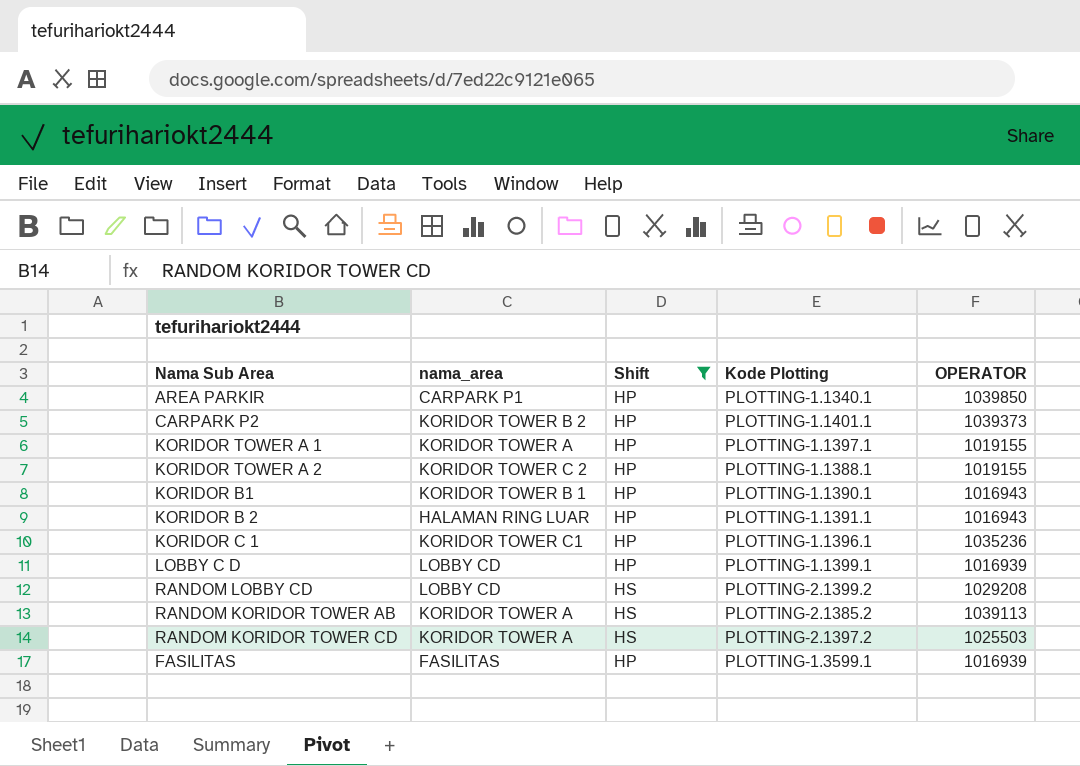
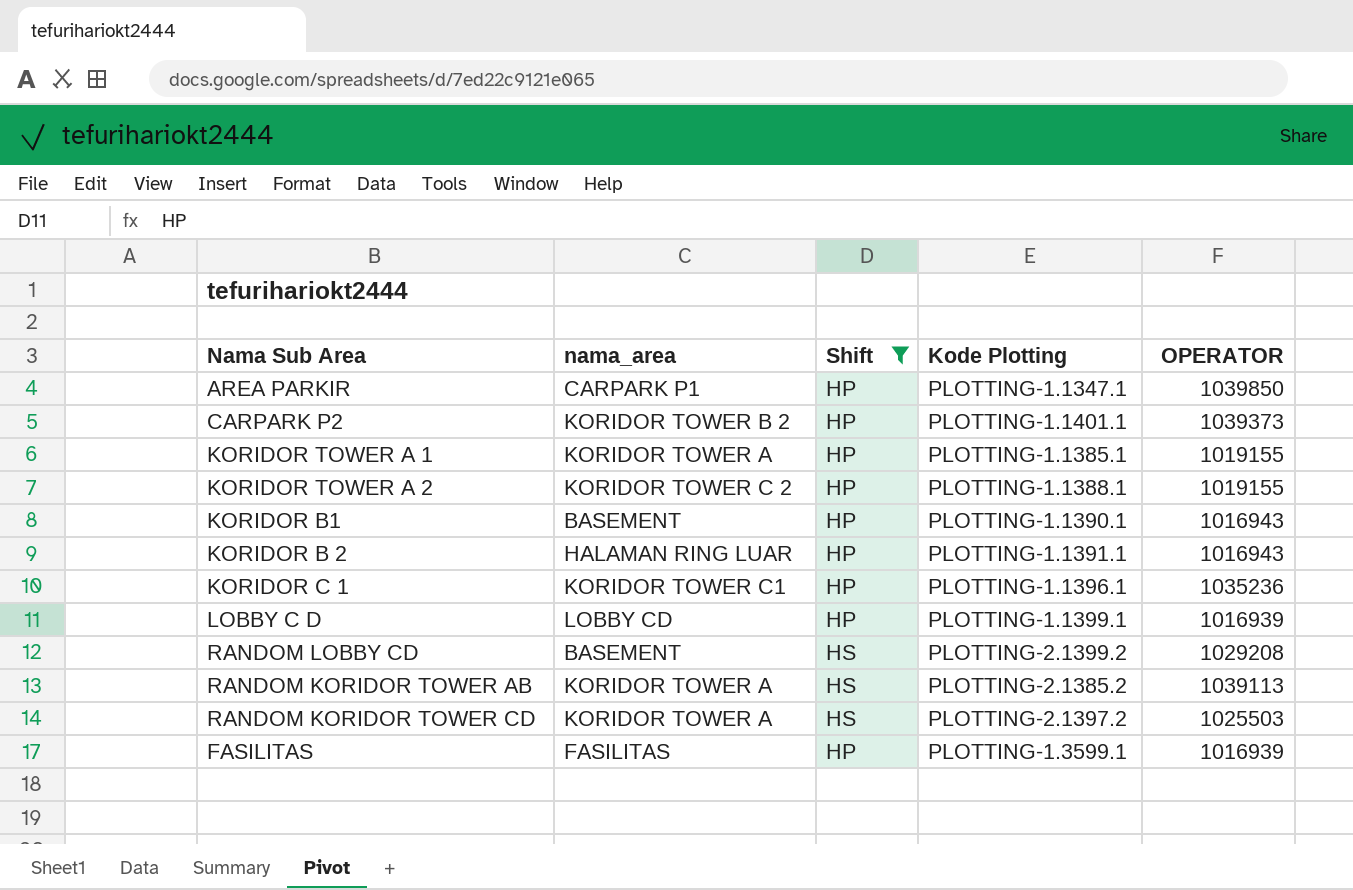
AREA PARKIR | Kode Plotting: PLOTTING-1.1340.1 -> PLOTTING-1.1347.1
KORIDOR TOWER A 1 | Kode Plotting: PLOTTING-1.1397.1 -> PLOTTING-1.1385.1
KORIDOR B1 | nama_area: KORIDOR TOWER B 1 -> BASEMENT
RANDOM LOBBY CD | nama_area: LOBBY CD -> BASEMENT

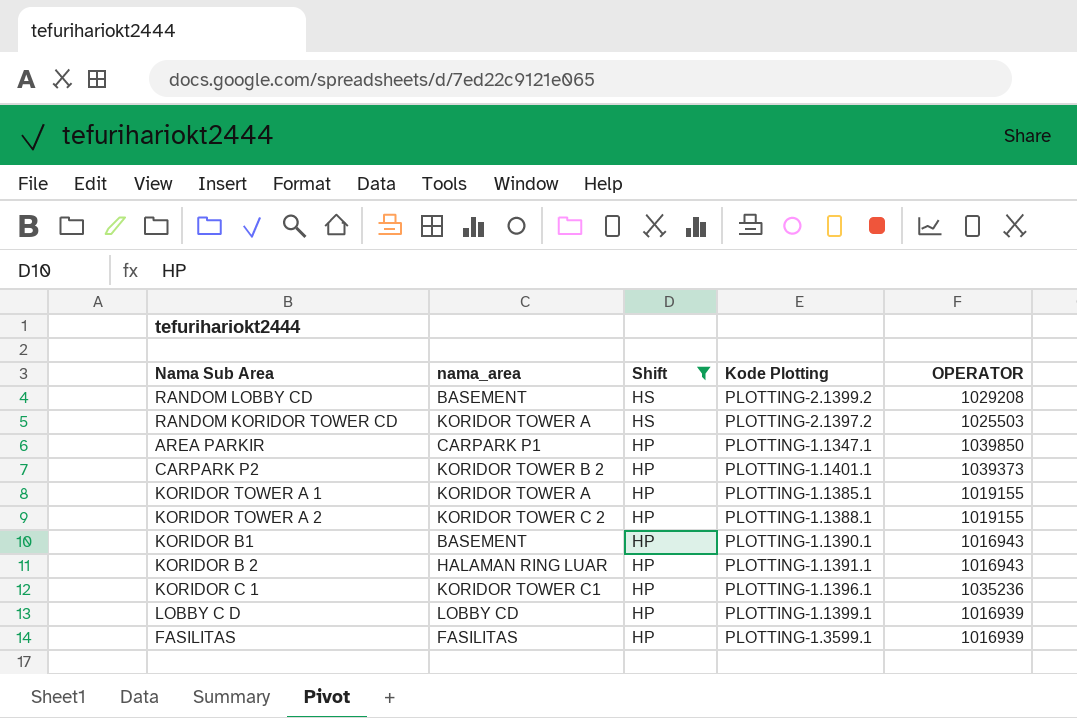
row order: none -> Shift descending
row RANDOM KORIDOR TOWER AB: KORIDOR TOWER A | HS | PLOTTING-2.1385.2 | 1039113 -> none

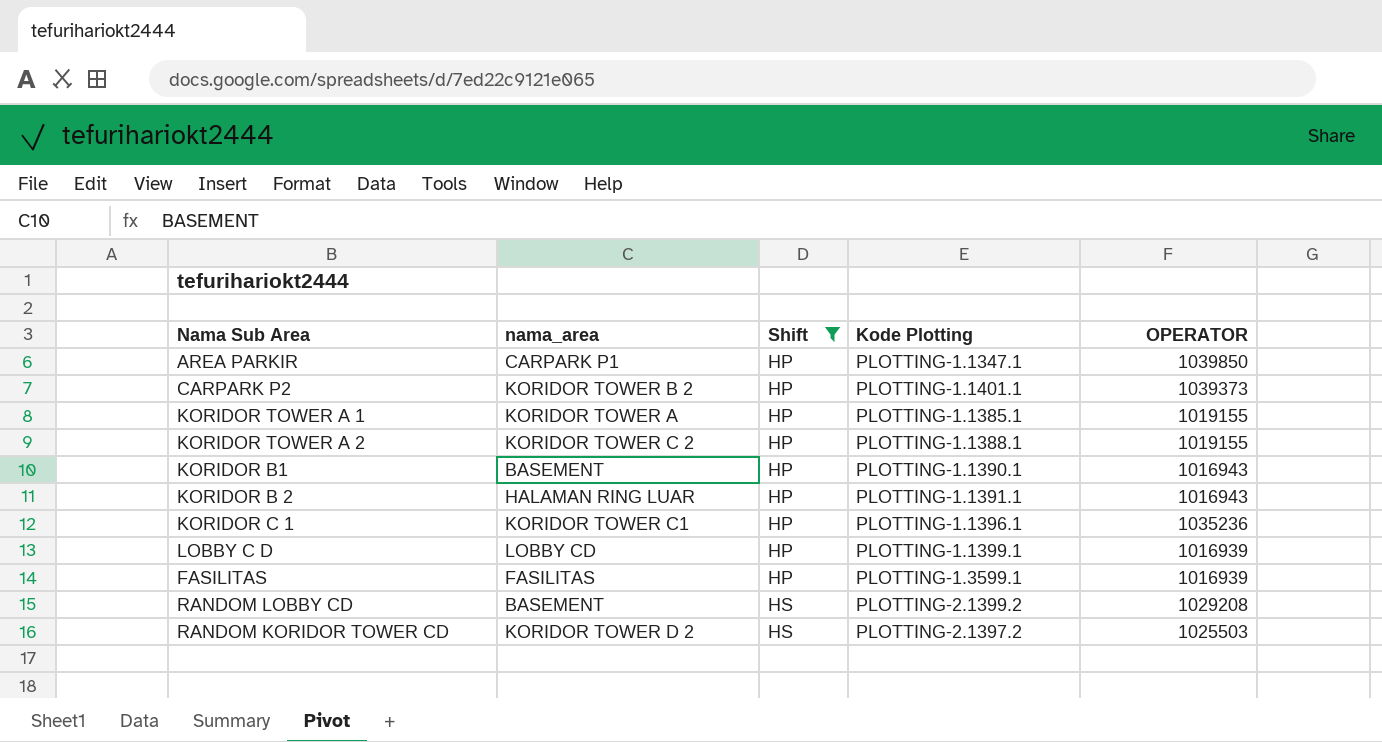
row order: Shift descending -> Shift ascending
RANDOM KORIDOR TOWER CD | nama_area: KORIDOR TOWER A -> KORIDOR TOWER D 2

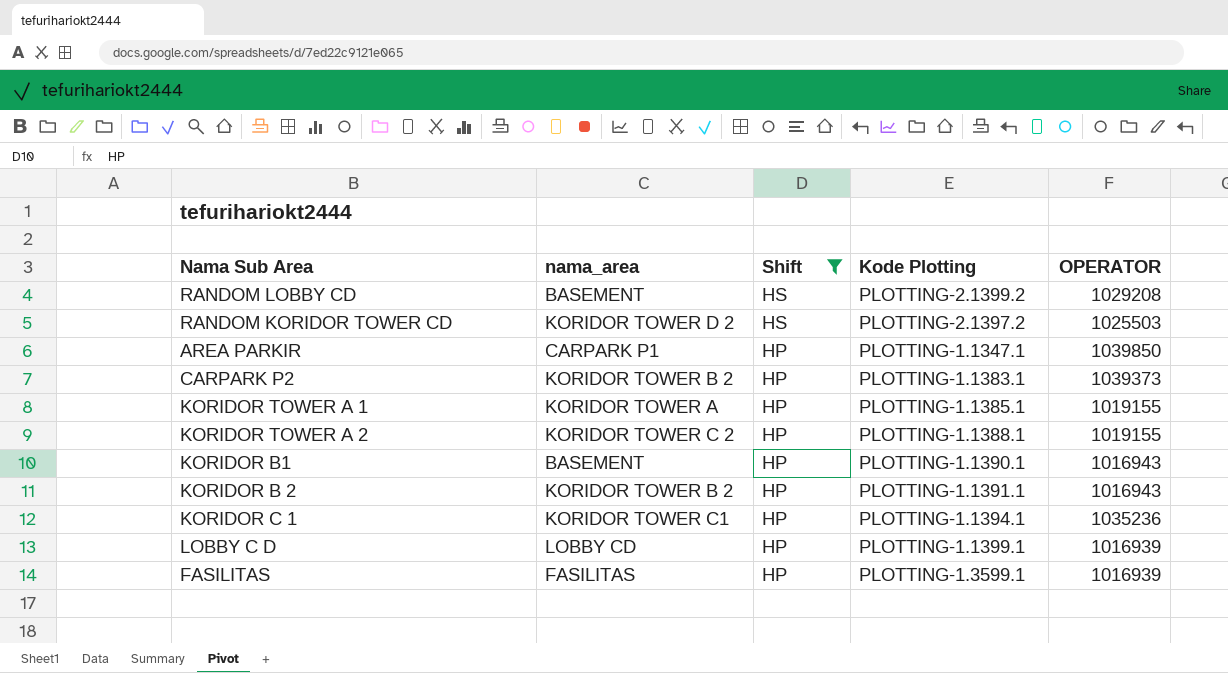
row order: Shift ascending -> Shift descending
CARPARK P2 | Kode Plotting: PLOTTING-1.1401.1 -> PLOTTING-1.1383.1
KORIDOR B 2 | nama_area: HALAMAN RING LUAR -> KORIDOR TOWER B 2
KORIDOR C 1 | Kode Plotting: PLOTTING-1.1396.1 -> PLOTTING-1.1394.1

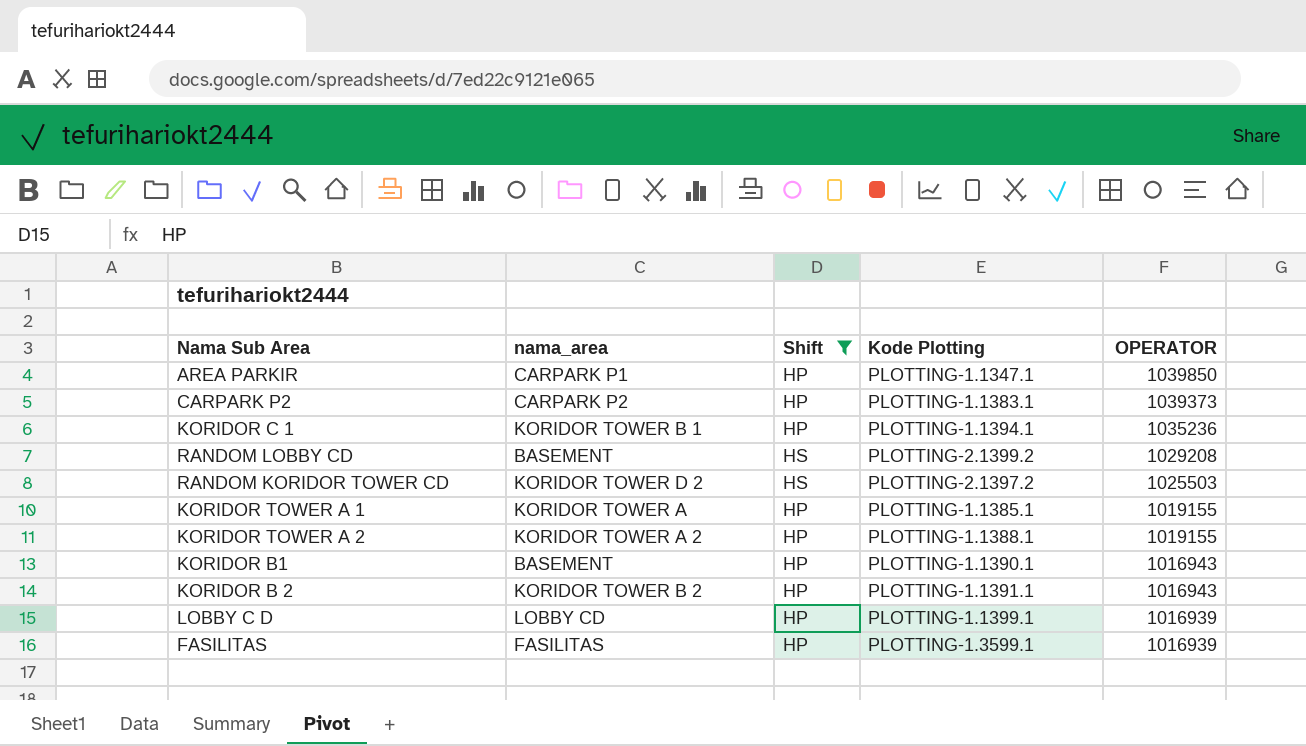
row order: Shift descending -> OPERATOR descending
CARPARK P2 | nama_area: KORIDOR TOWER B 2 -> CARPARK P2
KORIDOR C 1 | nama_area: KORIDOR TOWER C1 -> KORIDOR TOWER B 1
KORIDOR TOWER A 2 | nama_area: KORIDOR TOWER C 2 -> KORIDOR TOWER A 2

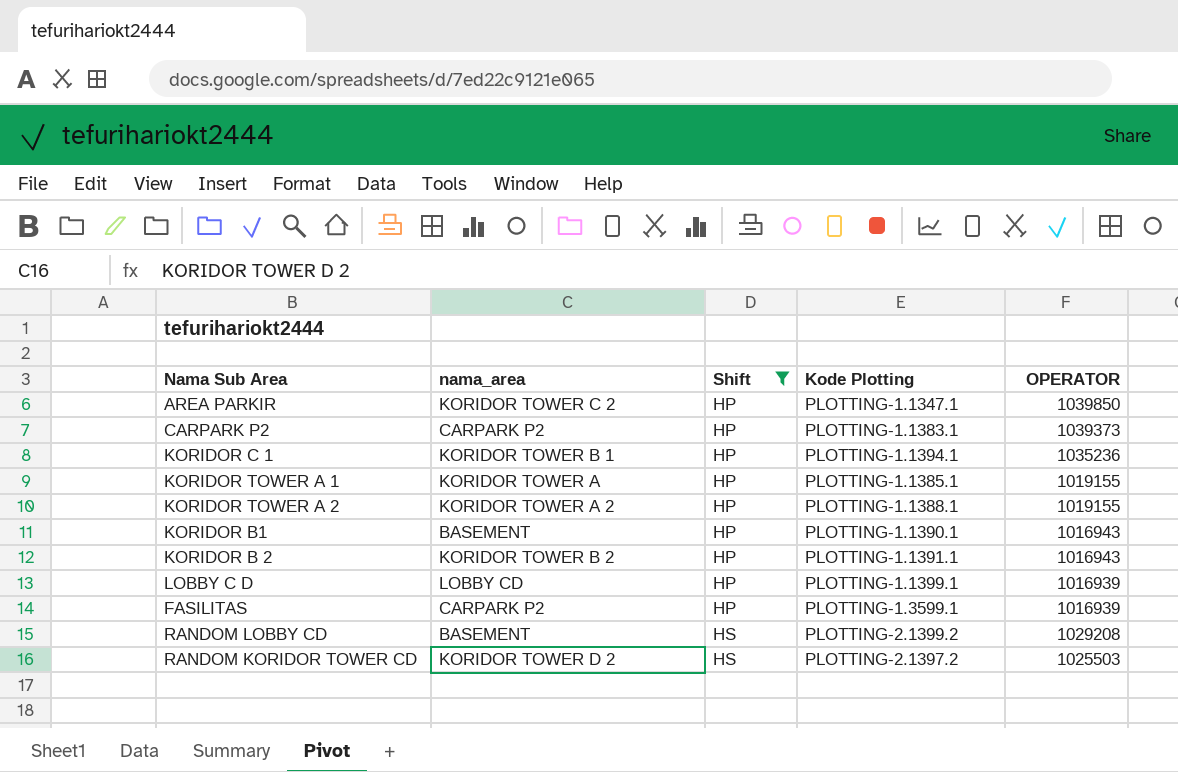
row order: OPERATOR descending -> Shift ascending
AREA PARKIR | nama_area: CARPARK P1 -> KORIDOR TOWER C 2
FASILITAS | nama_area: FASILITAS -> CARPARK P2

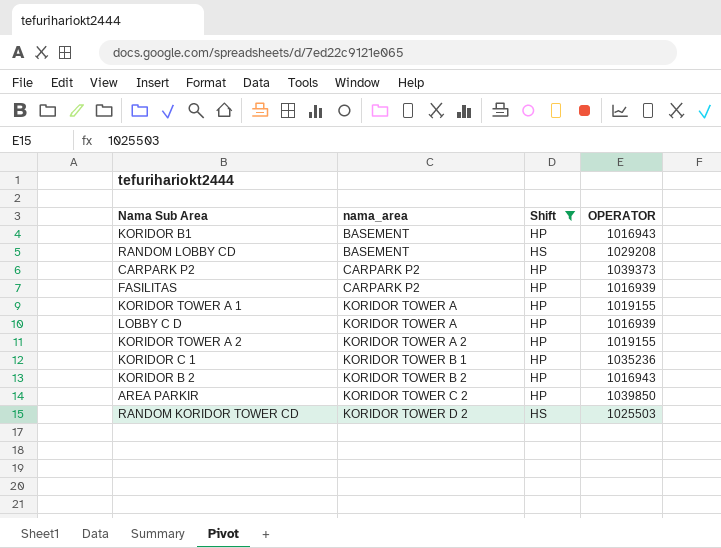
row order: Shift ascending -> nama_area ascending
column Kode Plotting | position: 4 -> none
LOBBY C D | nama_area: LOBBY CD -> KORIDOR TOWER A

